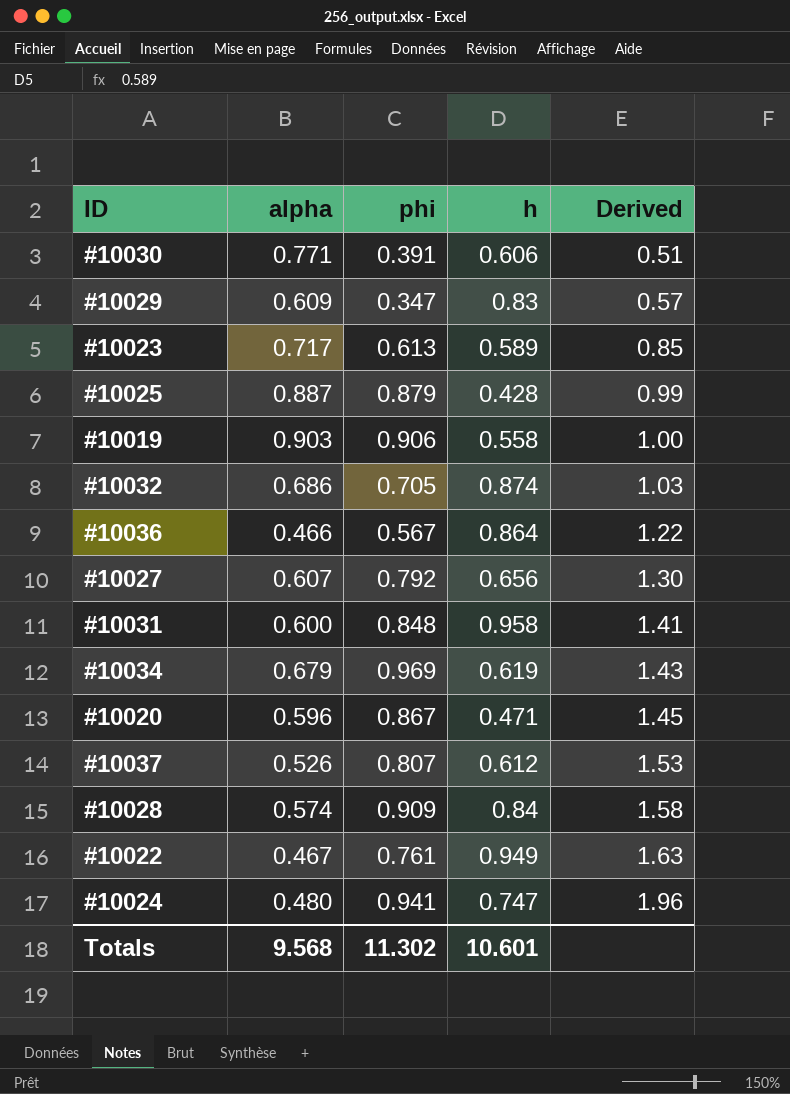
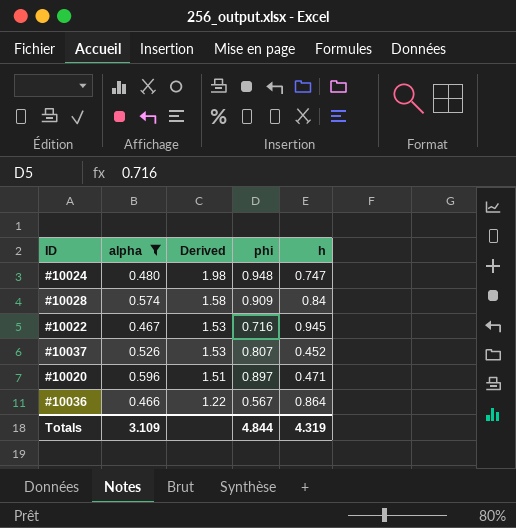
filter: none -> alpha <= 0.596
row order: Derived ascending -> Derived descending
column Derived | position: 5 -> 3
#10024 | Derived: 1.96 -> 1.98
#10024 | phi: 0.941 -> 0.948
#10022 | Derived: 1.63 -> 1.53
#10022 | phi: 0.761 -> 0.716
#10022 | h: 0.949 -> 0.945
#10037 | h: 0.612 -> 0.452
#10020 | Derived: 1.45 -> 1.51
#10020 | phi: 0.867 -> 0.897
Totals | alpha: 9.568 -> 3.109
Totals | phi: 11.302 -> 4.844
Totals | h: 10.601 -> 4.319

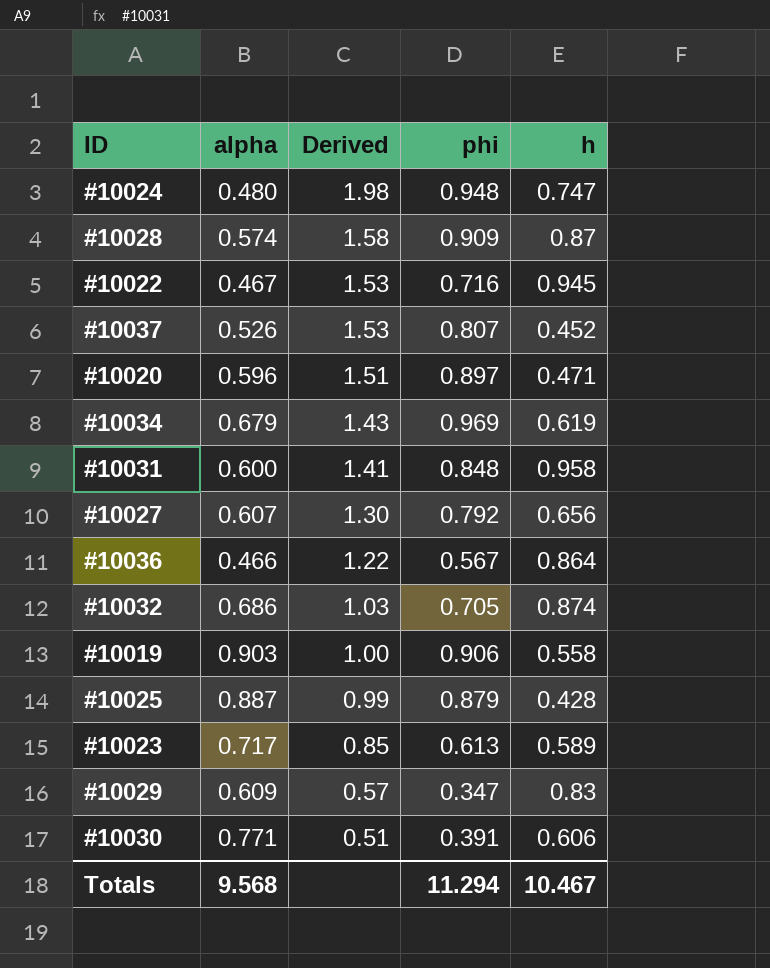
filter: alpha <= 0.596 -> none
#10028 | h: 0.84 -> 0.87
Totals | alpha: 3.109 -> 9.568
Totals | phi: 4.844 -> 11.294
Totals | h: 4.319 -> 10.467

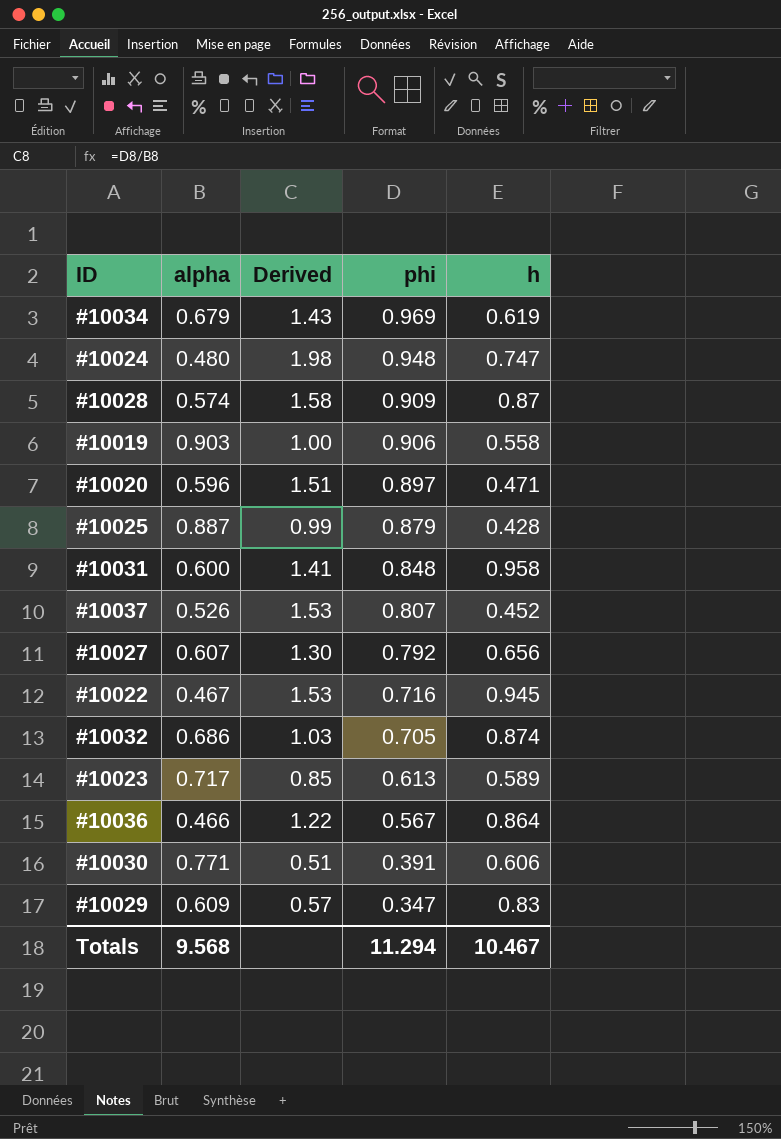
row order: Derived descending -> phi descending

